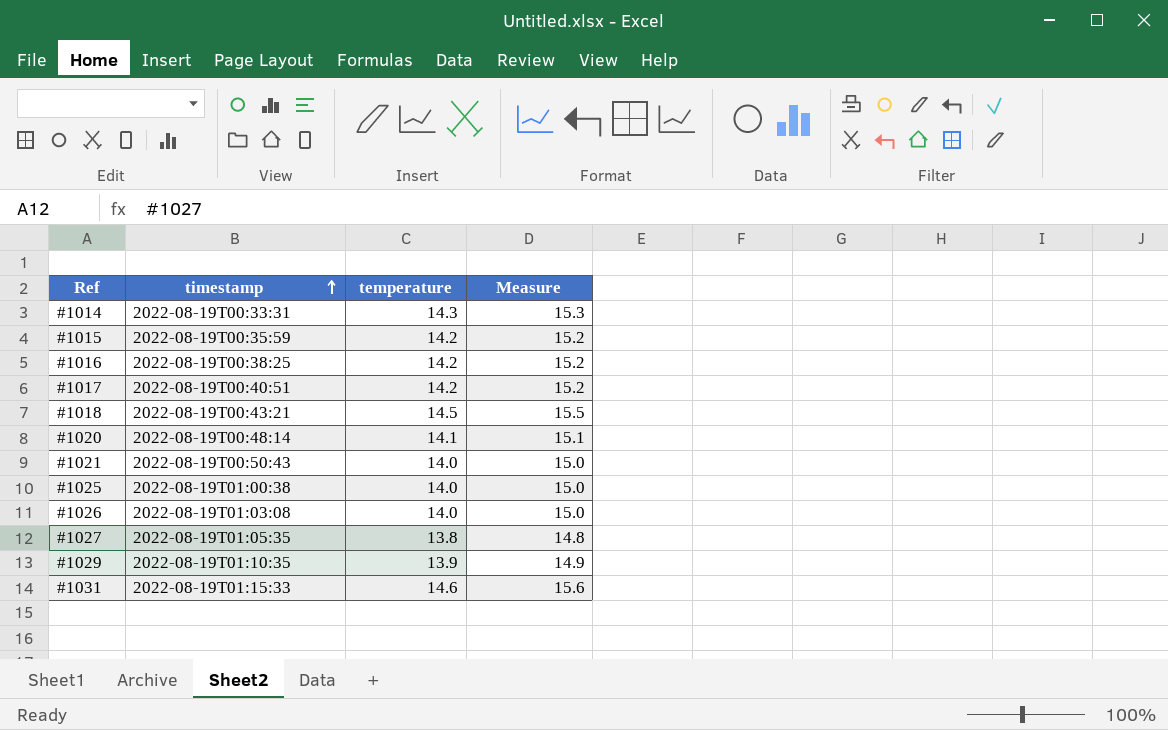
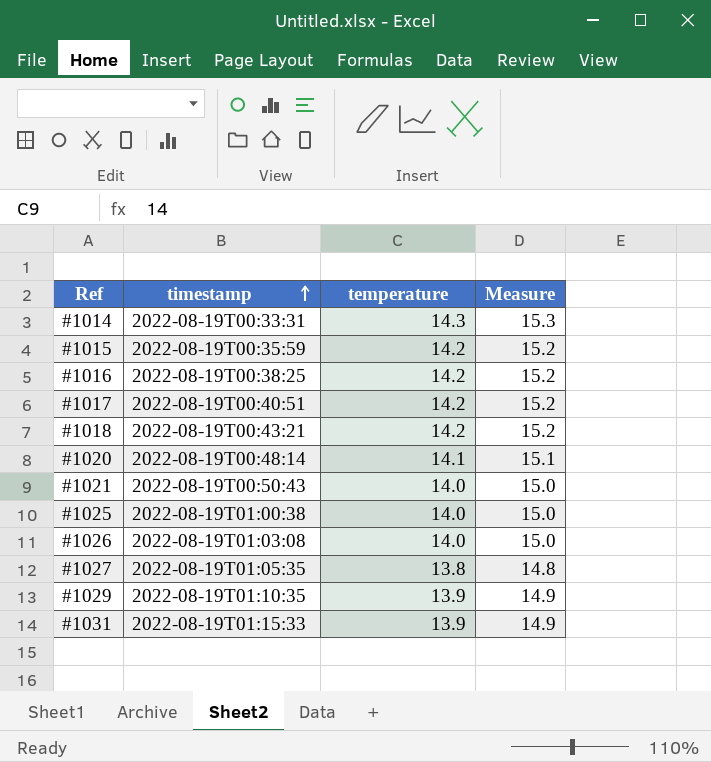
#1018 | temperature: 14.5 -> 14.2
#1018 | Measure: 15.5 -> 15.2
#1031 | temperature: 14.6 -> 13.9
#1031 | Measure: 15.6 -> 14.9

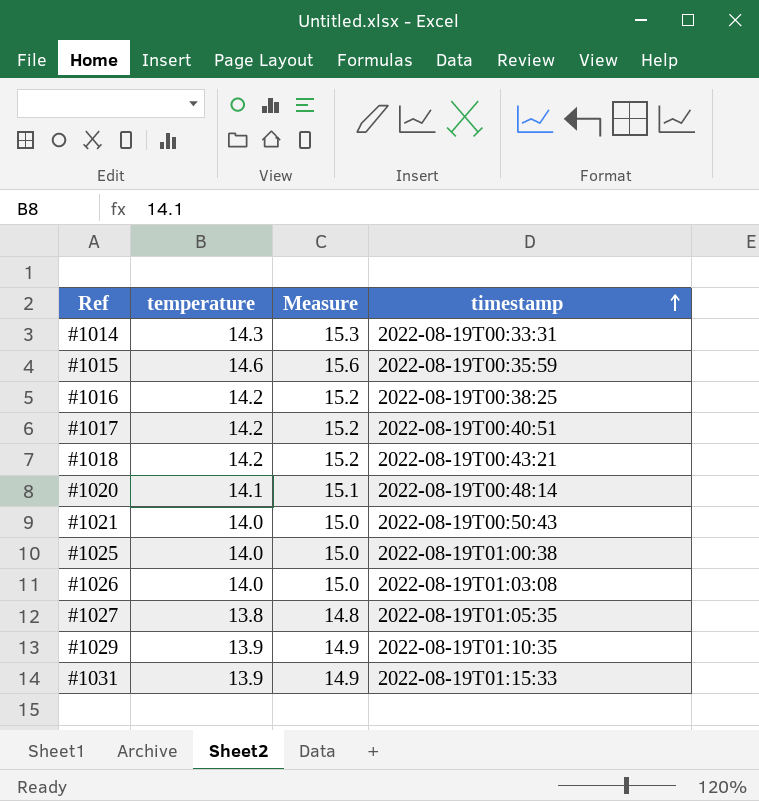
column timestamp | position: 2 -> 4
#1015 | temperature: 14.2 -> 14.6
#1015 | Measure: 15.2 -> 15.6

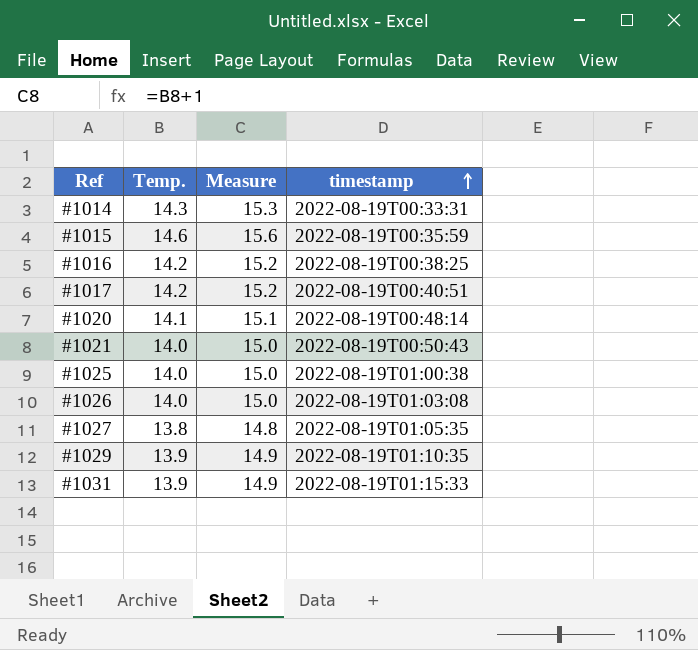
column name: temperature -> Temp.
row #1018: 14.2 | 15.2 | 2022-08-19T00:43:21 -> none

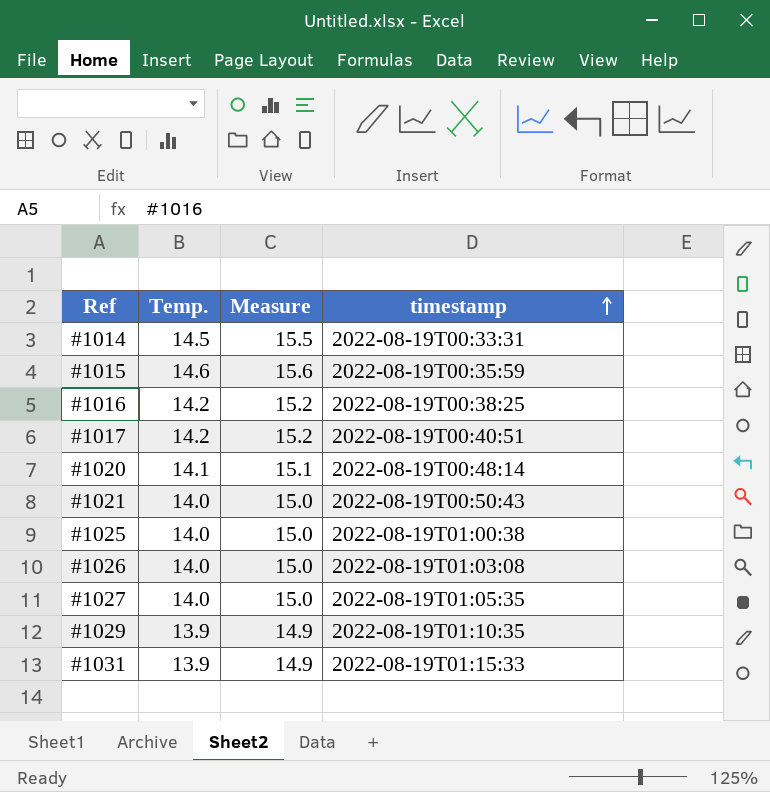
#1014 | Temp.: 14.3 -> 14.5
#1014 | Measure: 15.3 -> 15.5
#1027 | Temp.: 13.8 -> 14.0
#1027 | Measure: 14.8 -> 15.0

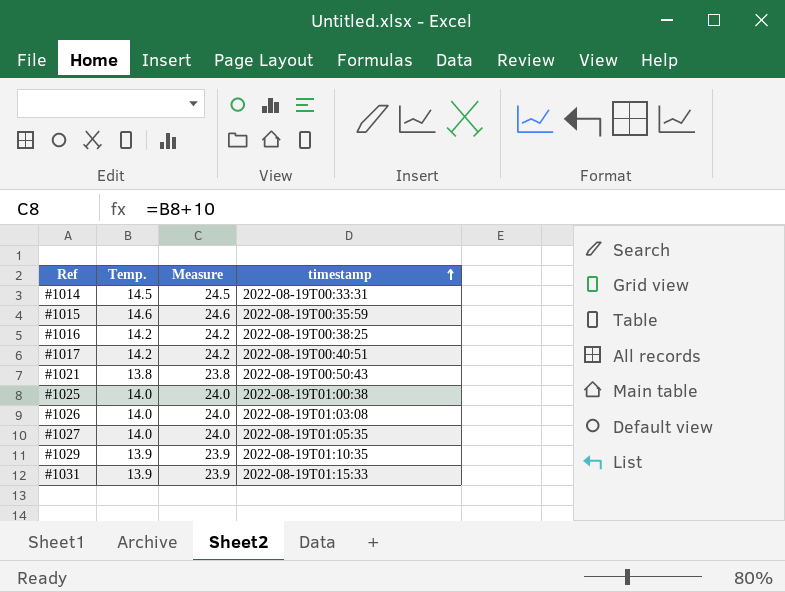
column Measure | formula: [Temp.] + 1 -> [Temp.] + 10
row #1020: 14.1 | 15.1 | 2022-08-19T00:48:14 -> none
#1021 | Temp.: 14.0 -> 13.8

